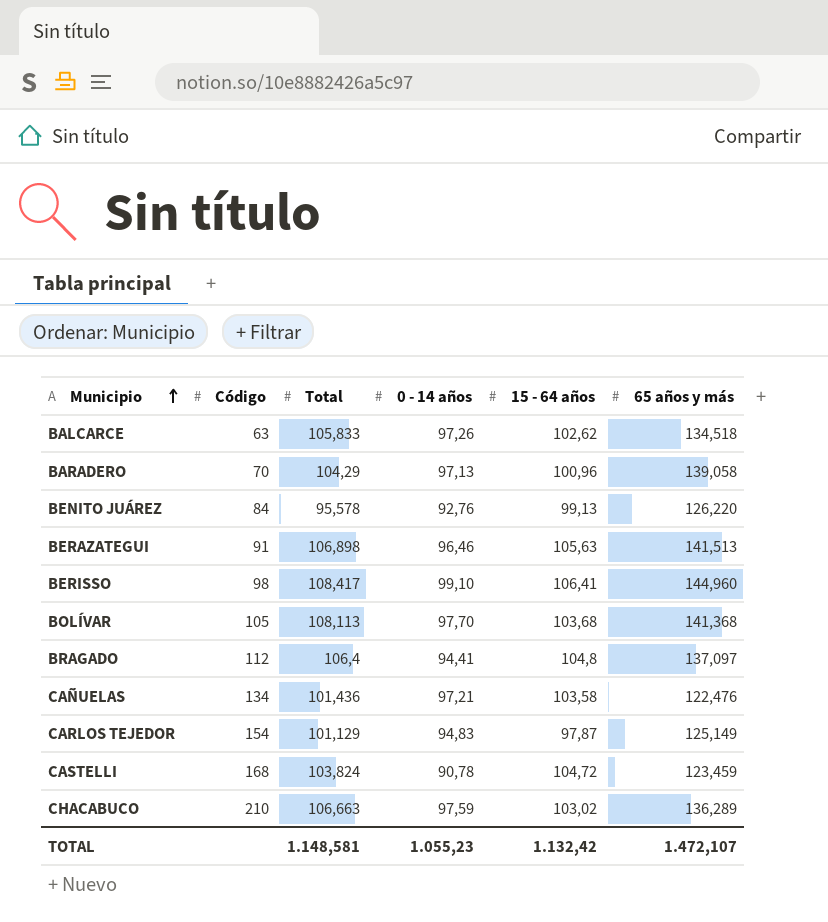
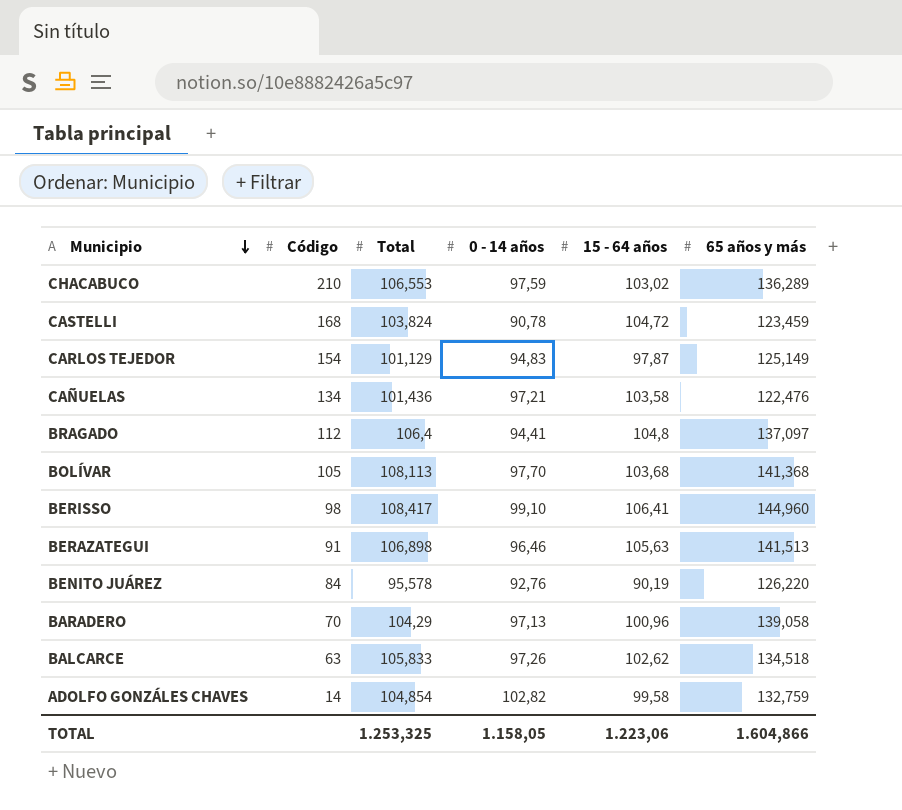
row order: Municipio ascending -> Municipio descending
CHACABUCO | Total: 106,663 -> 106,553
BENITO JUÁREZ | 15 - 64 años: 99,13 -> 90,19
row ADOLFO GONZÁLES CHAVES: none -> 14 | 104,854 | 102,82 | 99,58 | 132,759
TOTAL | Total: 1.148,581 -> 1.253,325
TOTAL | 0 - 14 años: 1.055,23 -> 1.158,05
TOTAL | 15 - 64 años: 1.132,42 -> 1.223,06
TOTAL | 65 años y más: 1.472,107 -> 1.604,866

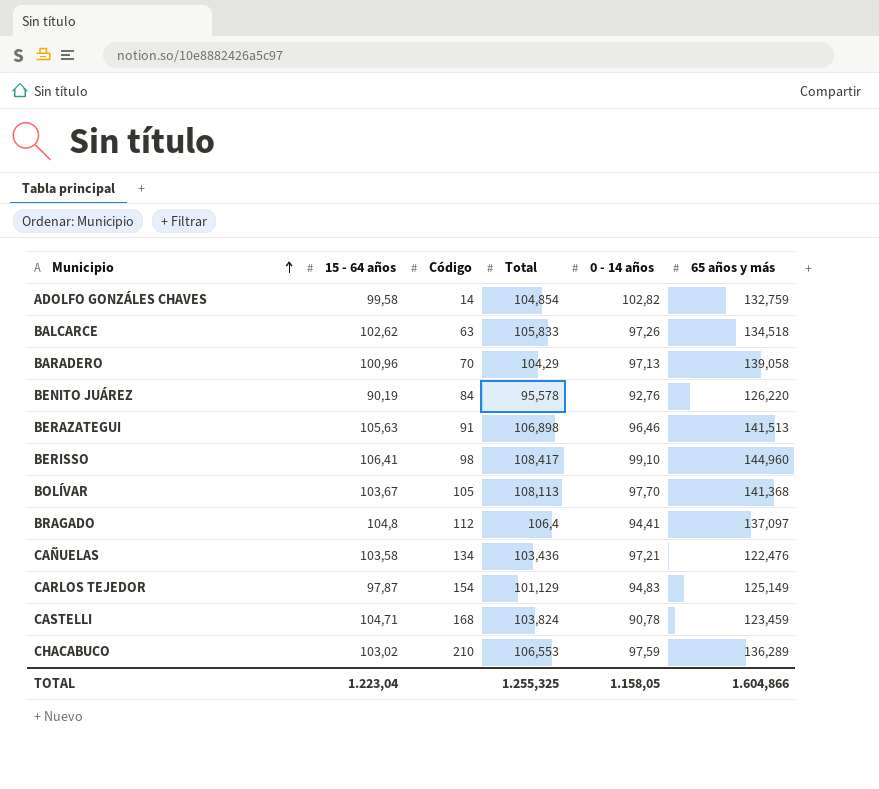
row order: Municipio descending -> Municipio ascending
column 15 - 64 años | position: 5 -> 2
BOLÍVAR | 15 - 64 años: 103,68 -> 103,67
CAÑUELAS | Total: 101,436 -> 103,436
CASTELLI | 15 - 64 años: 104,72 -> 104,71
TOTAL | 15 - 64 años: 1.223,06 -> 1.223,04
TOTAL | Total: 1.253,325 -> 1.255,325

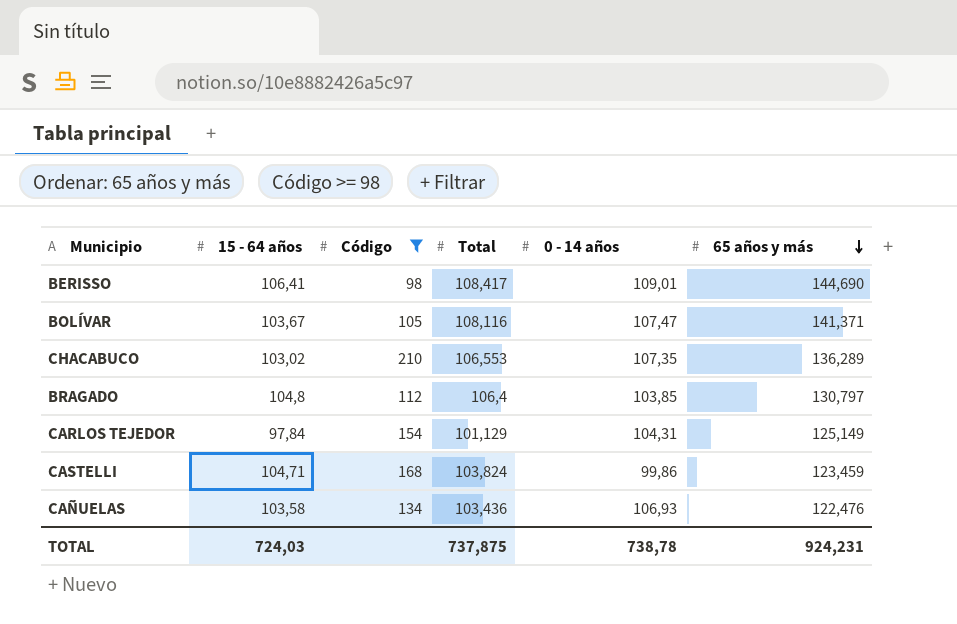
filter: none -> Código >= 98
row order: Municipio ascending -> 65 años y más descending
BERISSO | 0 - 14 años: 99,10 -> 109,01
BERISSO | 65 años y más: 144,960 -> 144,690
BOLÍVAR | Total: 108,113 -> 108,116
BOLÍVAR | 0 - 14 años: 97,70 -> 107,47
BOLÍVAR | 65 años y más: 141,368 -> 141,371
CHACABUCO | 0 - 14 años: 97,59 -> 107,35
BRAGADO | 0 - 14 años: 94,41 -> 103,85
BRAGADO | 65 años y más: 137,097 -> 130,797
CARLOS TEJEDOR | 15 - 64 años: 97,87 -> 97,84
CARLOS TEJEDOR | 0 - 14 años: 94,83 -> 104,31
CASTELLI | 0 - 14 años: 90,78 -> 99,86
CAÑUELAS | 0 - 14 años: 97,21 -> 106,93
TOTAL | 15 - 64 años: 1.223,04 -> 724,03
TOTAL | Total: 1.255,325 -> 737,875
TOTAL | 0 - 14 años: 1.158,05 -> 738,78
TOTAL | 65 años y más: 1.604,866 -> 924,231

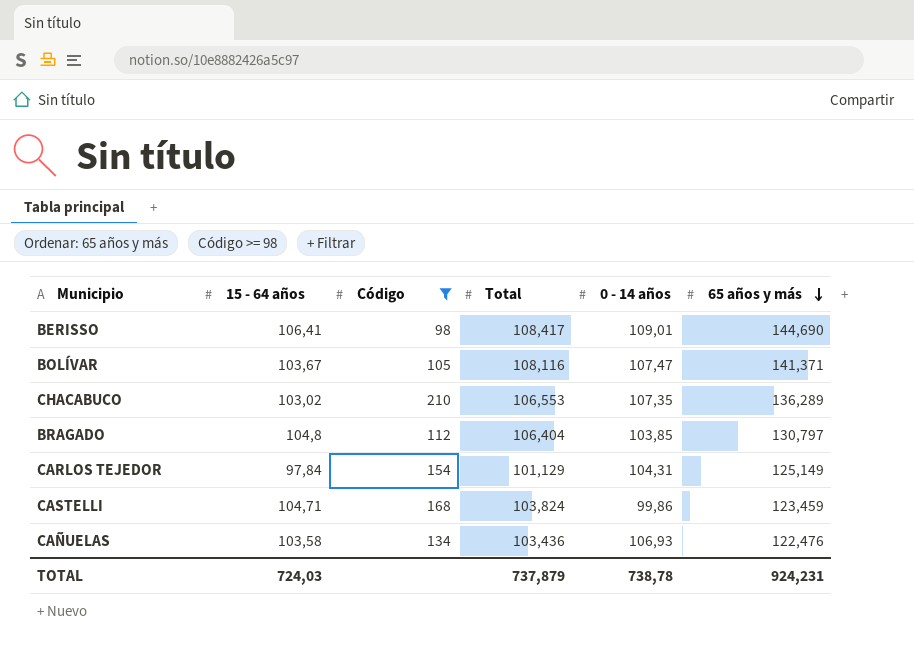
BRAGADO | Total: 106,4 -> 106,404
TOTAL | Total: 737,875 -> 737,879

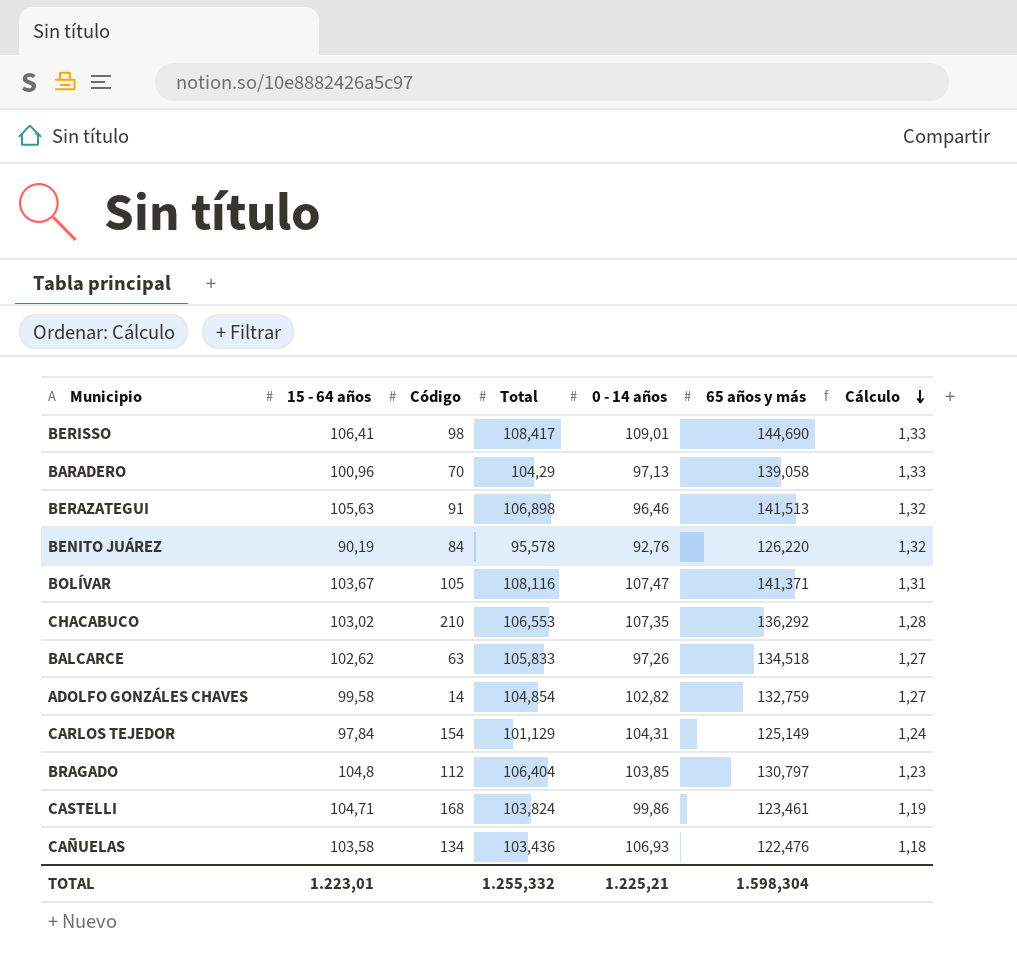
filter: Código >= 98 -> none
row order: 65 años y más descending -> Cálculo descending
column Cálculo | formula: none -> [65 años y más] / [Total]
CHACABUCO | 65 años y más: 136,289 -> 136,292
CASTELLI | 65 años y más: 123,459 -> 123,461
TOTAL | 15 - 64 años: 724,03 -> 1.223,01
TOTAL | Total: 737,879 -> 1.255,332
TOTAL | 0 - 14 años: 738,78 -> 1.225,21
TOTAL | 65 años y más: 924,231 -> 1.598,304

